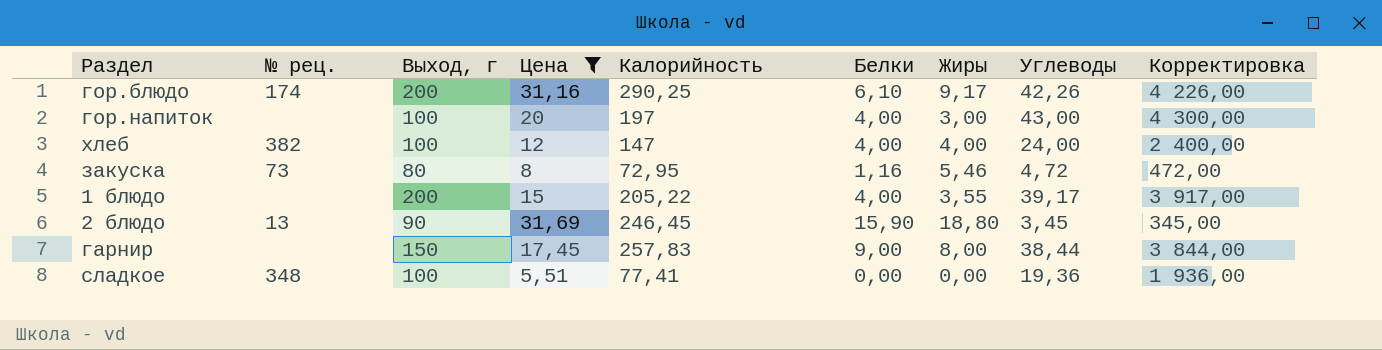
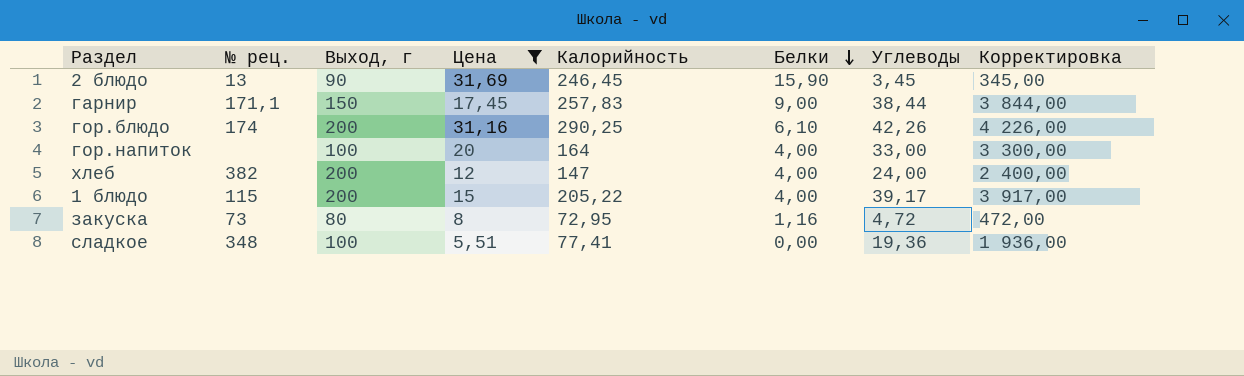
row order: none -> Белки descending
column Жиры | position: 7 -> none
гарнир | № рец.: none -> 171,1
гор.напиток | Калорийность: 197 -> 164
гор.напиток | Углеводы: 43,00 -> 33,00
гор.напиток | Корректировка: 4 300,00 -> 3 300,00
хлеб | Выход, г: 100 -> 200
1 блюдо | № рец.: none -> 115

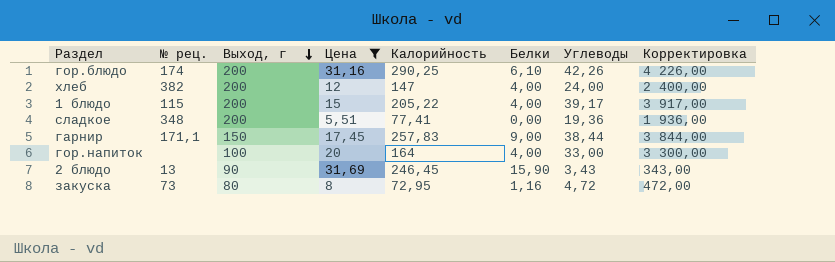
row order: Белки descending -> Выход, г descending
сладкое | Выход, г: 100 -> 200
2 блюдо | Углеводы: 3,45 -> 3,43
2 блюдо | Корректировка: 345,00 -> 343,00

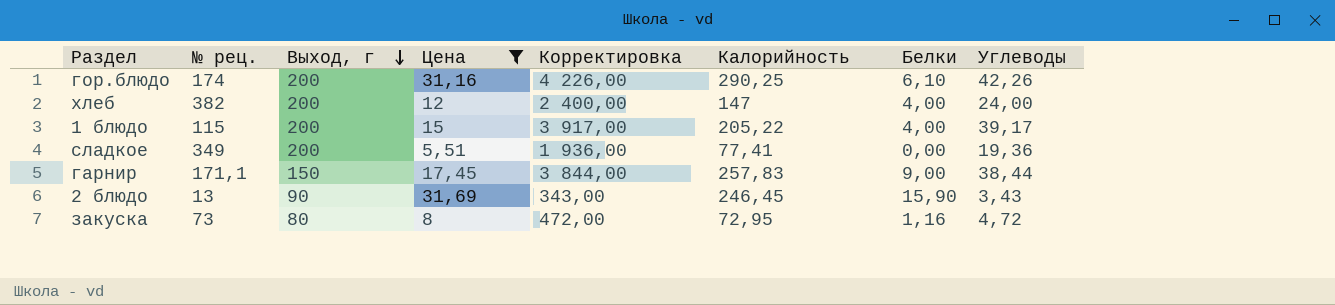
column Корректировка | position: 8 -> 5
row гор.напиток: none | 100 | 20 | 164 | 4,00 | 33,00 | 3 300,00 -> none
сладкое | № рец.: 348 -> 349

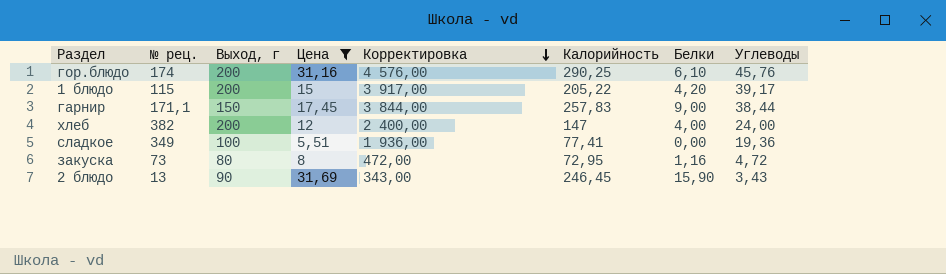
row order: Выход, г descending -> Корректировка descending
гор.блюдо | Корректировка: 4 226,00 -> 4 576,00
гор.блюдо | Углеводы: 42,26 -> 45,76
1 блюдо | Белки: 4,00 -> 4,20
сладкое | Выход, г: 200 -> 100

